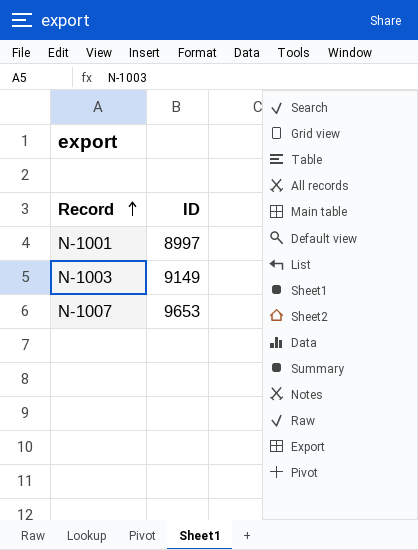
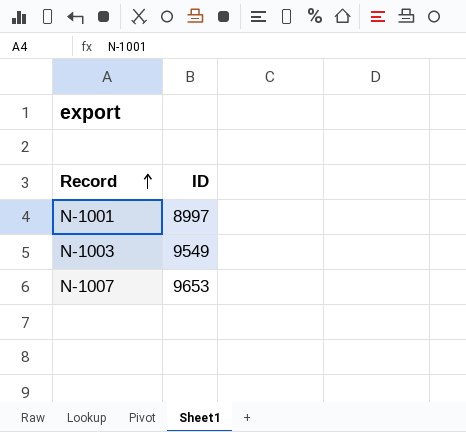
N-1003 | ID: 9149 -> 9549

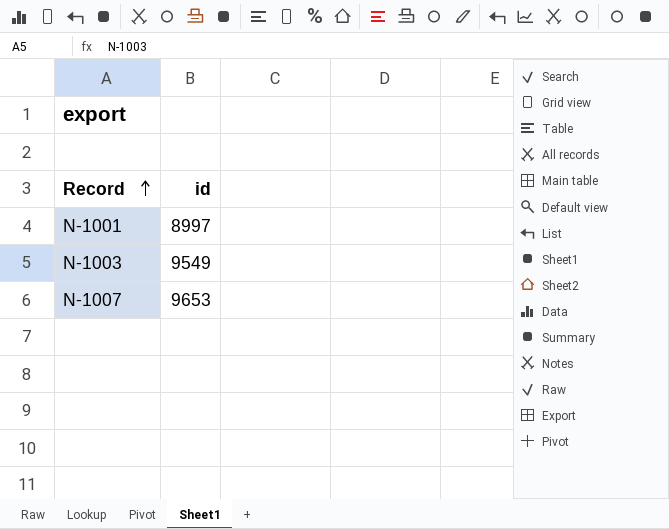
column name: ID -> id

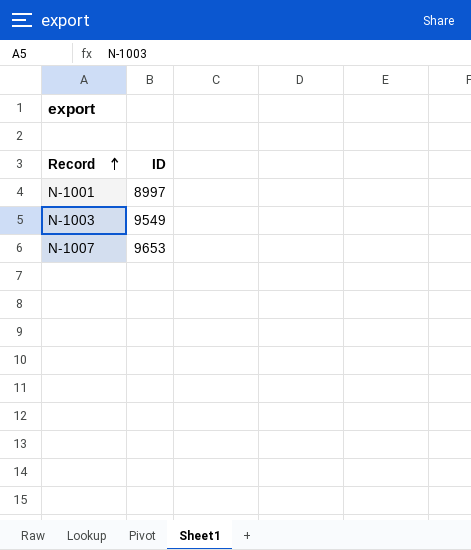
column name: id -> ID

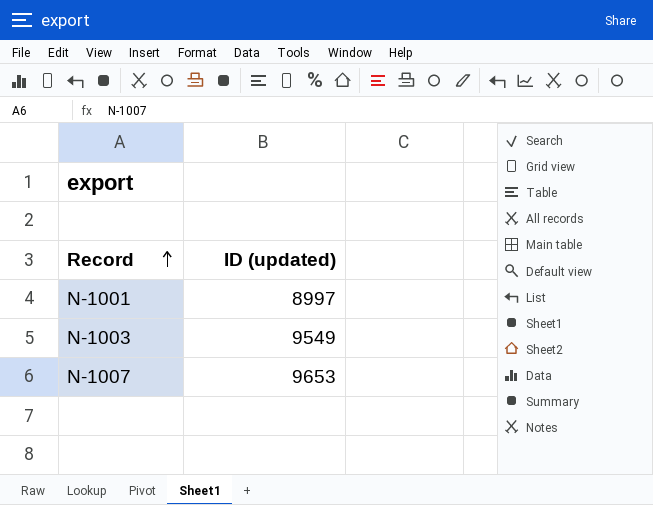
column name: ID -> ID (updated)

